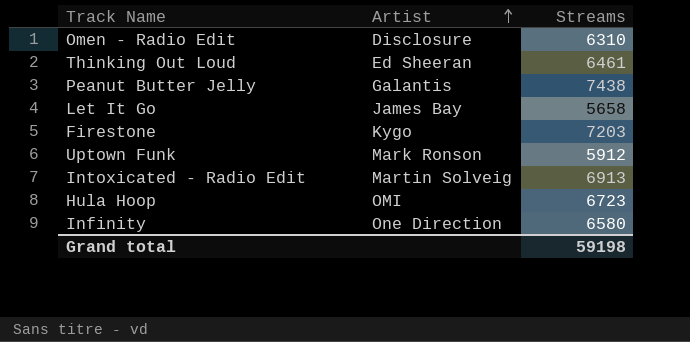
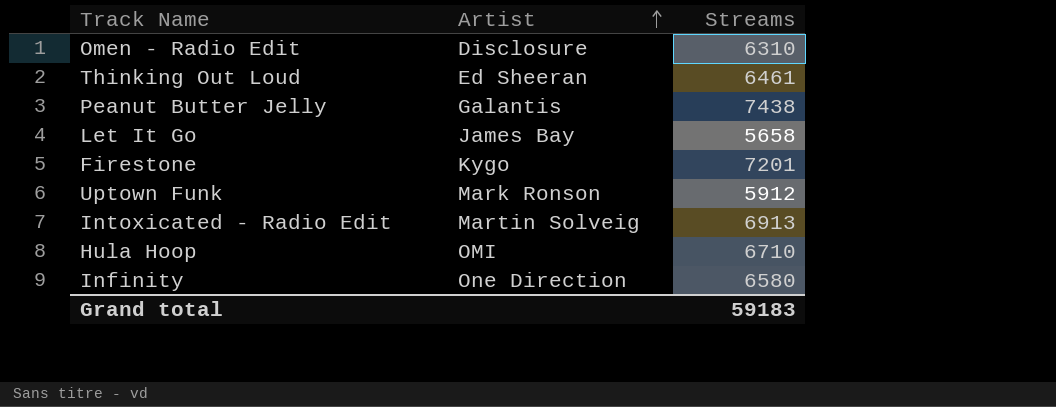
Firestone | Streams: 7203 -> 7201
Hula Hoop | Streams: 6723 -> 6710
Grand total | Streams: 59198 -> 59183

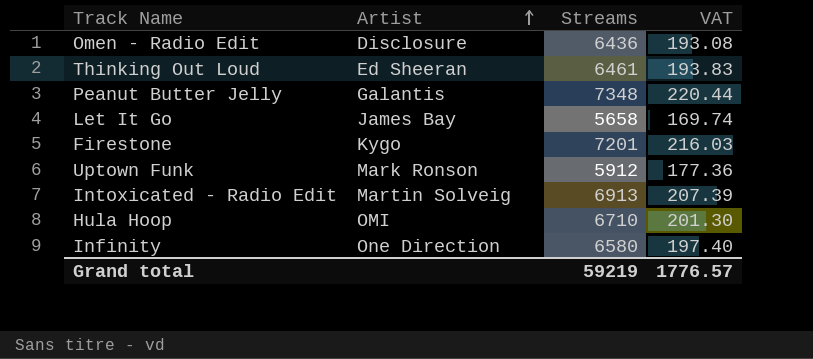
column VAT | formula: none -> [Streams] * 0.03
Omen - Radio Edit | Streams: 6310 -> 6436
Peanut Butter Jelly | Streams: 7438 -> 7348
Grand total | Streams: 59183 -> 59219

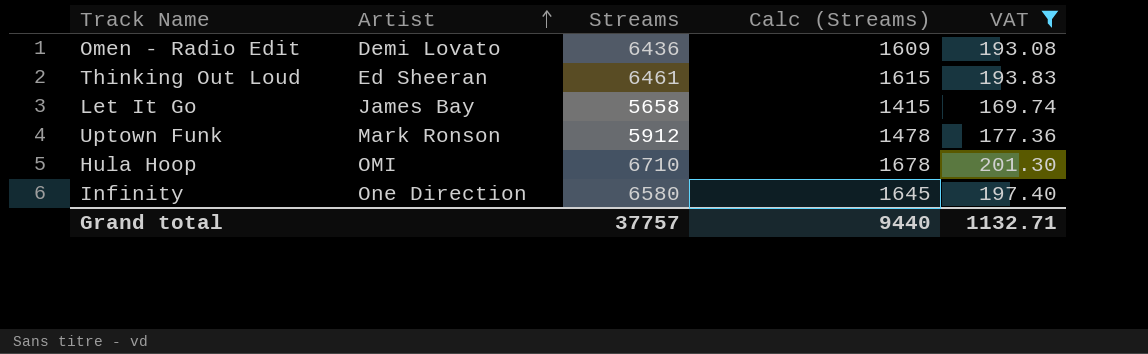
filter: none -> VAT <= 201.30
column Calc (Streams) | formula: none -> [Streams] * 0.25
Omen - Radio Edit | Artist: Disclosure -> Demi Lovato
Grand total | Streams: 59219 -> 37757
Grand total | VAT: 1776.57 -> 1132.71

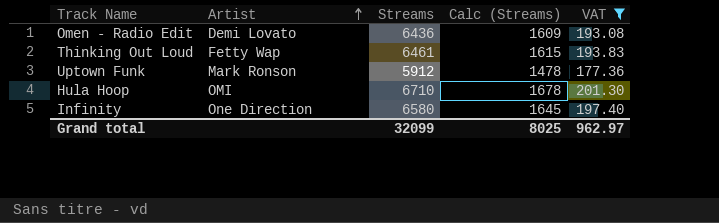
row Let It Go: James Bay | 5658 | 1415 | 169.74 -> none
Thinking Out Loud | Artist: Ed Sheeran -> Fetty Wap
Grand total | Streams: 37757 -> 32099
Grand total | Calc (Streams): 9440 -> 8025
Grand total | VAT: 1132.71 -> 962.97

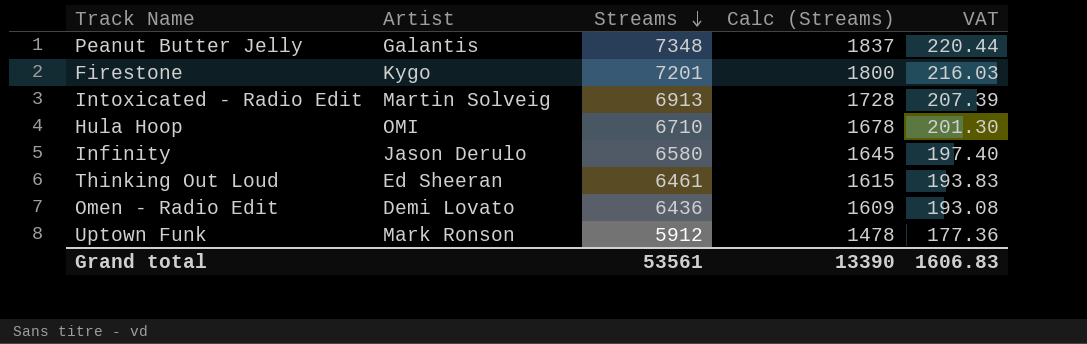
filter: VAT <= 201.30 -> none
row order: Artist ascending -> Streams descending
Infinity | Artist: One Direction -> Jason Derulo
Thinking Out Loud | Artist: Fetty Wap -> Ed Sheeran
Grand total | Streams: 32099 -> 53561
Grand total | Calc (Streams): 8025 -> 13390
Grand total | VAT: 962.97 -> 1606.83

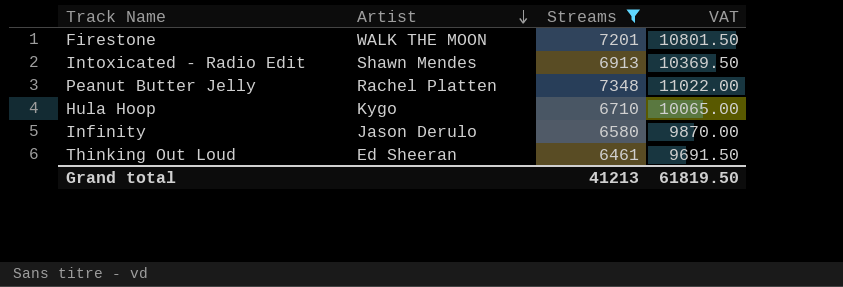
filter: none -> Streams >= 6461
row order: Streams descending -> Artist descending
column Calc (Streams) | formula: [Streams] * 0.25 -> none
column VAT | formula: [Streams] * 0.03 -> [Streams] * 1.5
Firestone | Artist: Kygo -> WALK THE MOON
Intoxicated - Radio Edit | Artist: Martin Solveig -> Shawn Mendes
Peanut Butter Jelly | Artist: Galantis -> Rachel Platten
Hula Hoop | Artist: OMI -> Kygo
Grand total | Streams: 53561 -> 41213
Grand total | VAT: 1606.83 -> 61819.50

